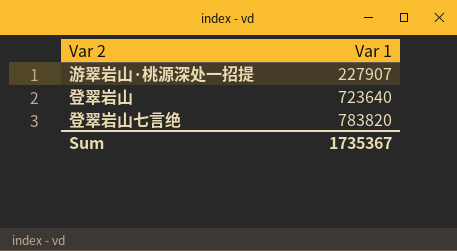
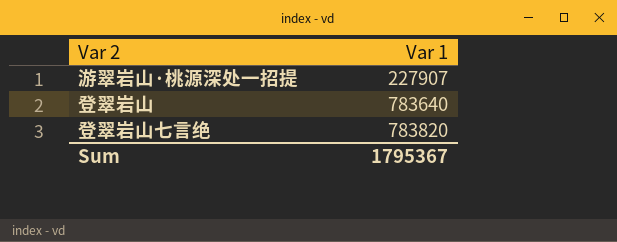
登翠岩山 | Var 1: 723640 -> 783640
Sum | Var 1: 1735367 -> 1795367

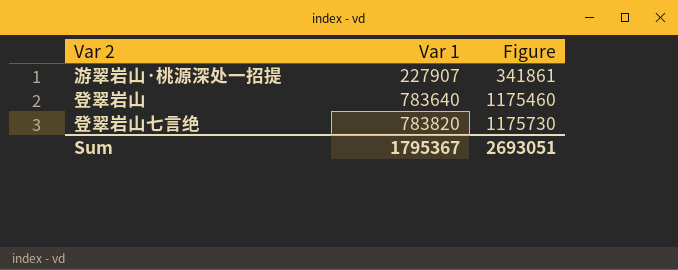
column Figure | formula: none -> [Var 1] * 1.5

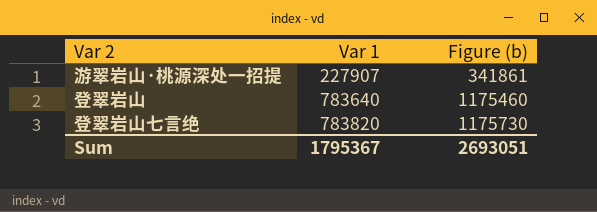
column name: Figure -> Figure (b)

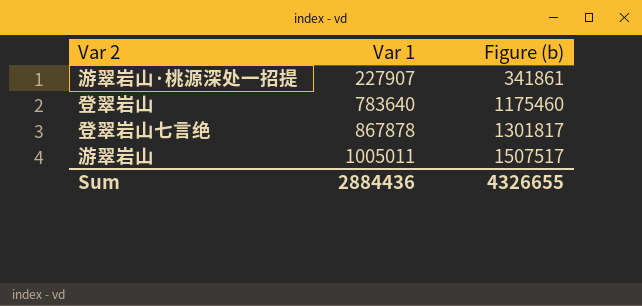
登翠岩山七言绝 | Var 1: 783820 -> 867878
登翠岩山七言绝 | Figure (b): 1175730 -> 1301817
row 游翠岩山: none -> 1005011 | 1507517
Sum | Var 1: 1795367 -> 2884436
Sum | Figure (b): 2693051 -> 4326655

